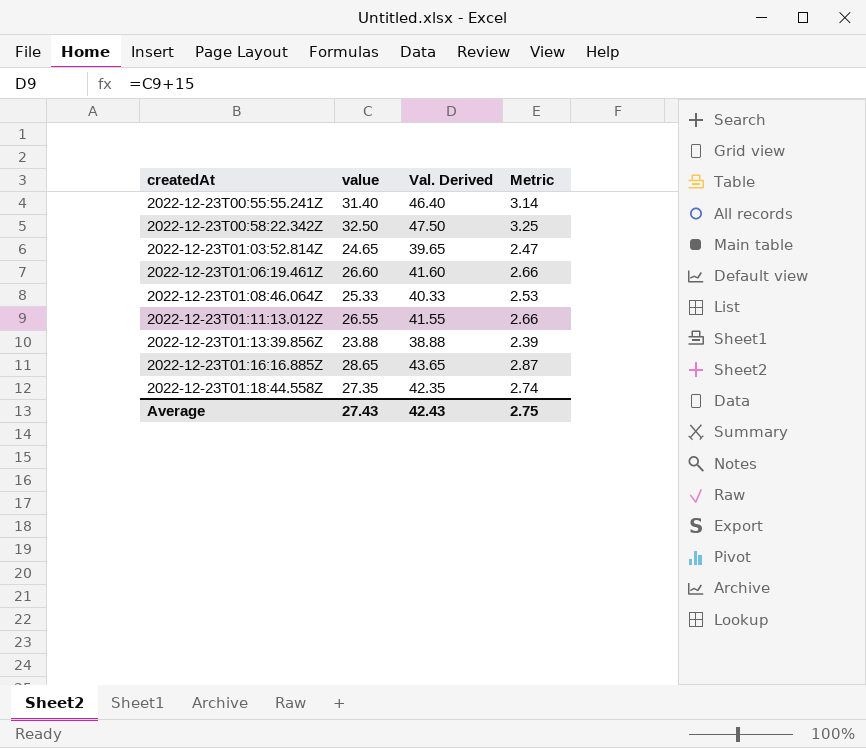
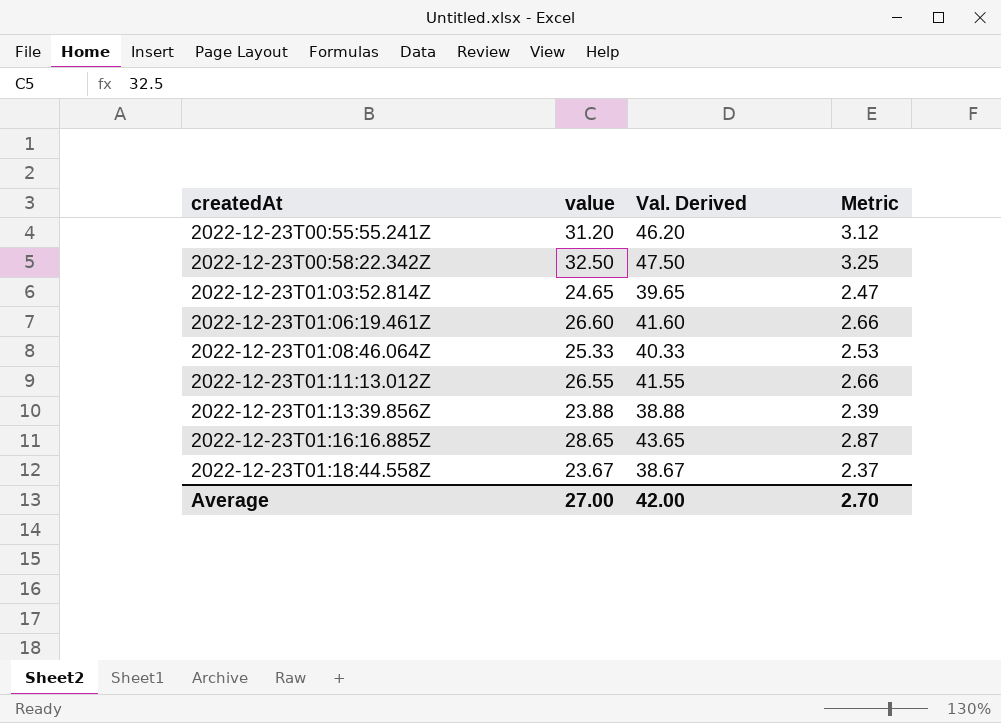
2022-12-23T00:55:55.241Z | value: 31.40 -> 31.20
2022-12-23T00:55:55.241Z | Val. Derived: 46.40 -> 46.20
2022-12-23T00:55:55.241Z | Metric: 3.14 -> 3.12
2022-12-23T01:18:44.558Z | value: 27.35 -> 23.67
2022-12-23T01:18:44.558Z | Val. Derived: 42.35 -> 38.67
2022-12-23T01:18:44.558Z | Metric: 2.74 -> 2.37
Average | value: 27.43 -> 27.00
Average | Val. Derived: 42.43 -> 42.00
Average | Metric: 2.75 -> 2.70

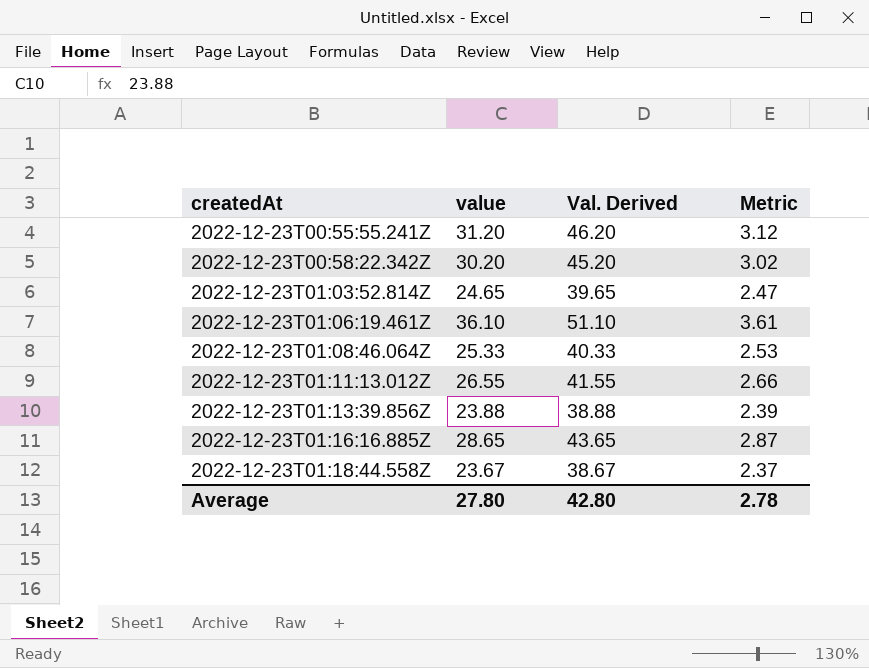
2022-12-23T00:58:22.342Z | value: 32.50 -> 30.20
2022-12-23T00:58:22.342Z | Val. Derived: 47.50 -> 45.20
2022-12-23T00:58:22.342Z | Metric: 3.25 -> 3.02
2022-12-23T01:06:19.461Z | value: 26.60 -> 36.10
2022-12-23T01:06:19.461Z | Val. Derived: 41.60 -> 51.10
2022-12-23T01:06:19.461Z | Metric: 2.66 -> 3.61
Average | value: 27.00 -> 27.80
Average | Val. Derived: 42.00 -> 42.80
Average | Metric: 2.70 -> 2.78

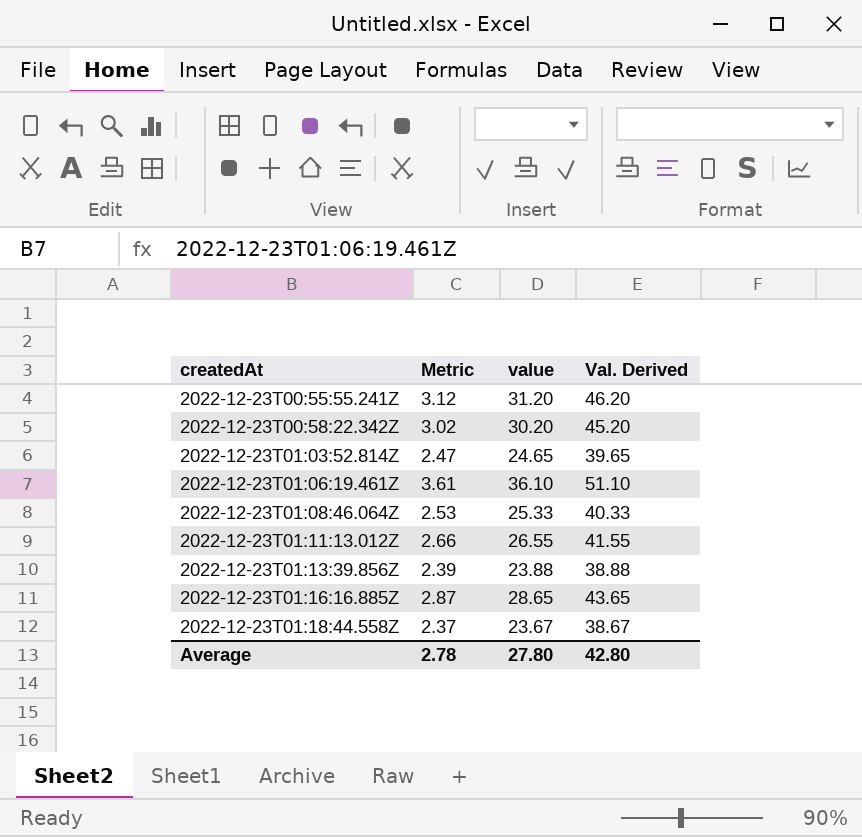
column Metric | position: 4 -> 2

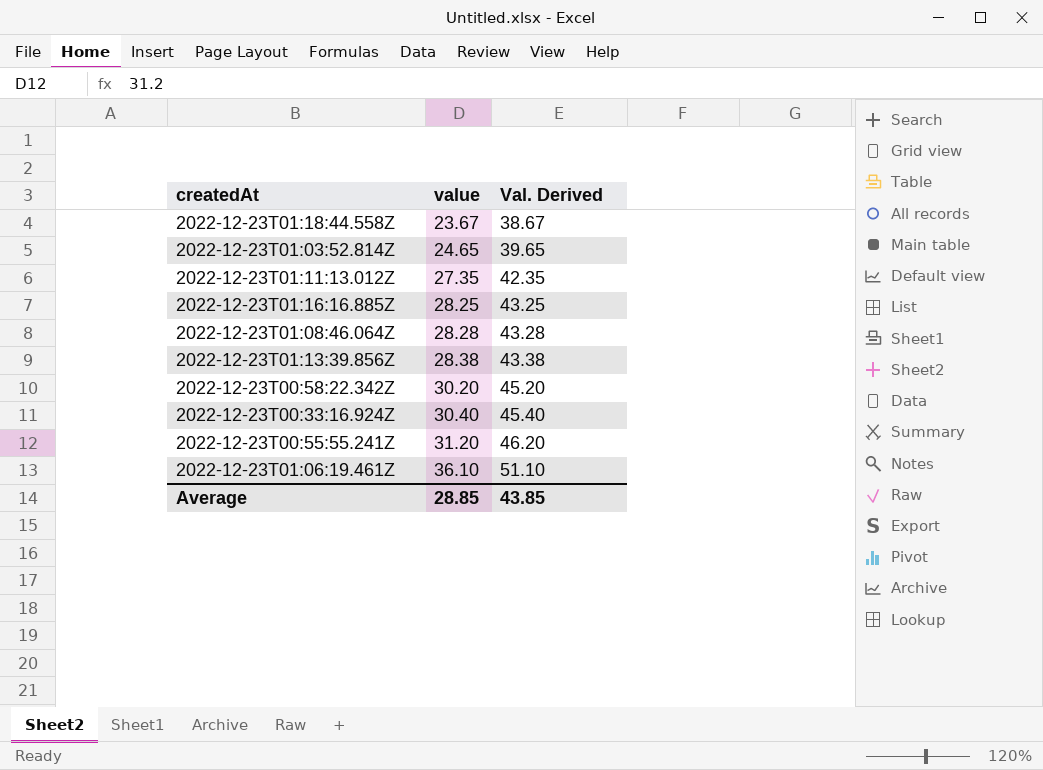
row order: createdAt ascending -> value ascending
column Metric | formula: [value] * 0.1 -> none
2022-12-23T01:11:13.012Z | value: 26.55 -> 27.35
2022-12-23T01:11:13.012Z | Val. Derived: 41.55 -> 42.35
2022-12-23T01:16:16.885Z | value: 28.65 -> 28.25
2022-12-23T01:16:16.885Z | Val. Derived: 43.65 -> 43.25
2022-12-23T01:08:46.064Z | value: 25.33 -> 28.28
2022-12-23T01:08:46.064Z | Val. Derived: 40.33 -> 43.28
2022-12-23T01:13:39.856Z | value: 23.88 -> 28.38
2022-12-23T01:13:39.856Z | Val. Derived: 38.88 -> 43.38
row 2022-12-23T00:33:16.924Z: none -> 30.40 | 45.40
Average | value: 27.80 -> 28.85
Average | Val. Derived: 42.80 -> 43.85

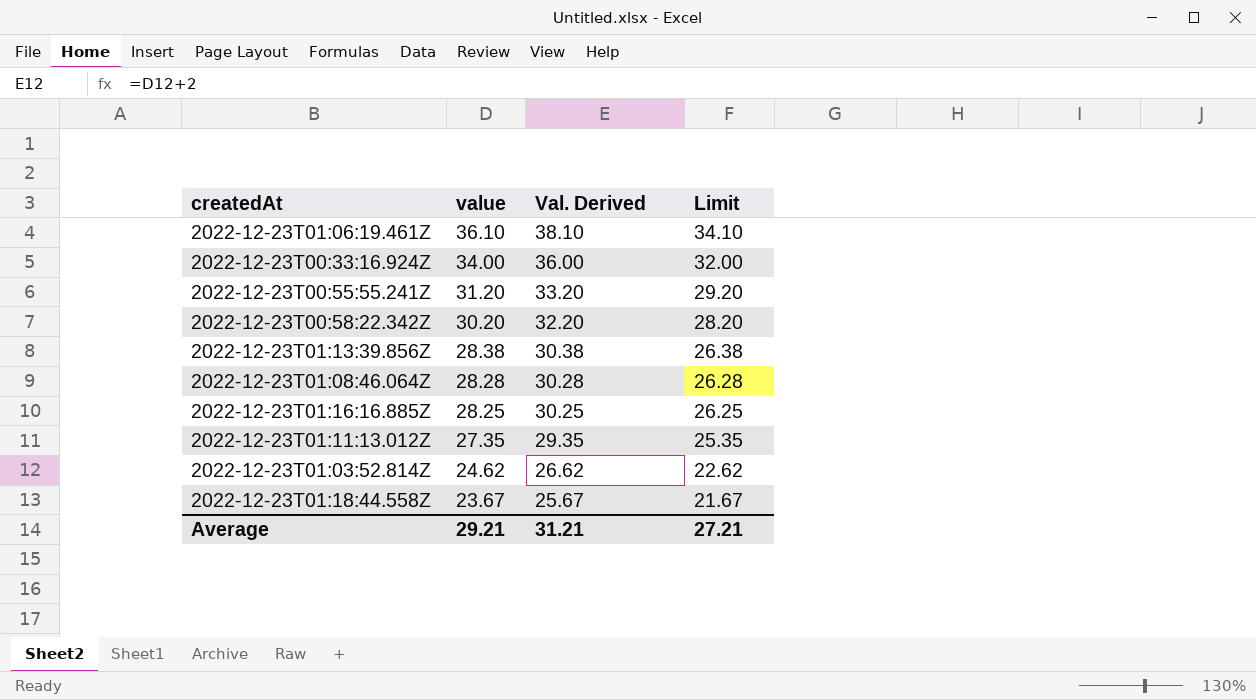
row order: value ascending -> value descending
column Val. Derived | formula: [value] + 15 -> [value] + 2
column Limit | formula: none -> [value] - 2
2022-12-23T00:33:16.924Z | value: 30.40 -> 34.00
2022-12-23T01:03:52.814Z | value: 24.65 -> 24.62
Average | value: 28.85 -> 29.21
Average | Val. Derived: 43.85 -> 31.21

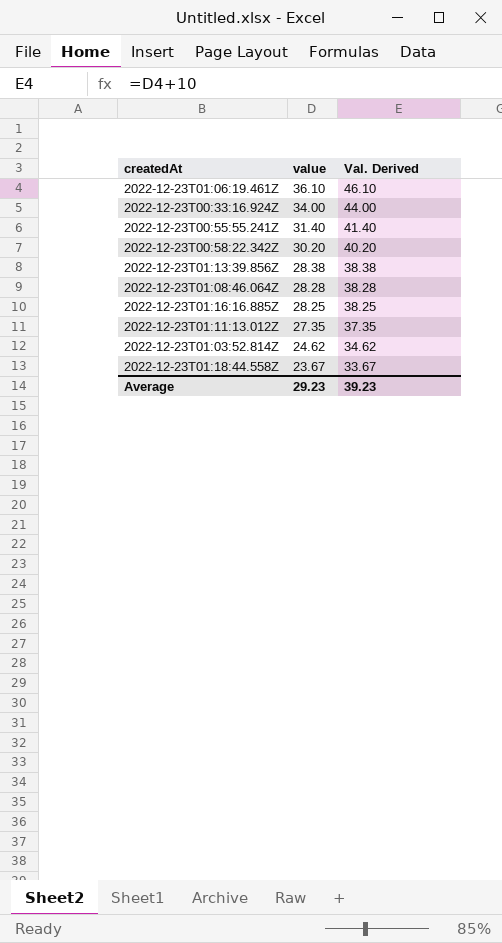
column Limit | formula: [value] - 2 -> none
column Val. Derived | formula: [value] + 2 -> [value] + 10
2022-12-23T00:55:55.241Z | value: 31.20 -> 31.40
Average | value: 29.21 -> 29.23
Average | Val. Derived: 31.21 -> 39.23

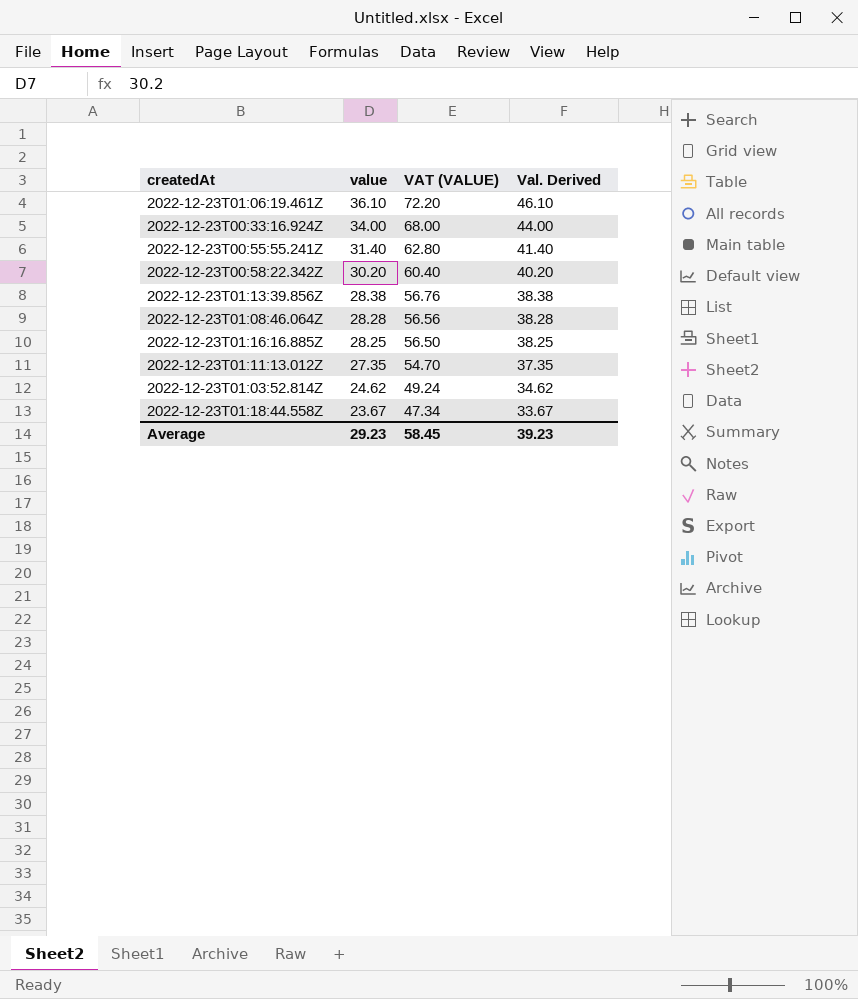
column VAT (VALUE) | formula: none -> [value] * 2

